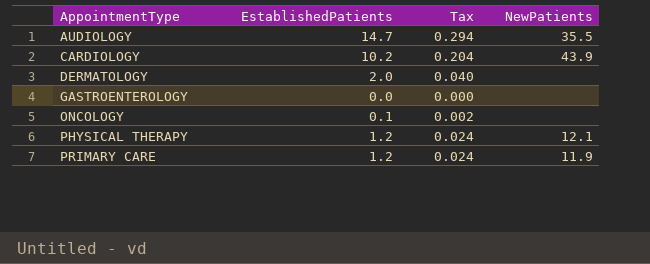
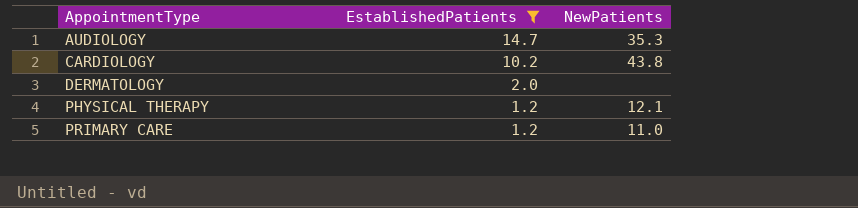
filter: none -> EstablishedPatients >= 1.2
column Tax | formula: [EstablishedPatients] * 0.02 -> none
AUDIOLOGY | NewPatients: 35.5 -> 35.3
CARDIOLOGY | NewPatients: 43.9 -> 43.8
PRIMARY CARE | NewPatients: 11.9 -> 11.0

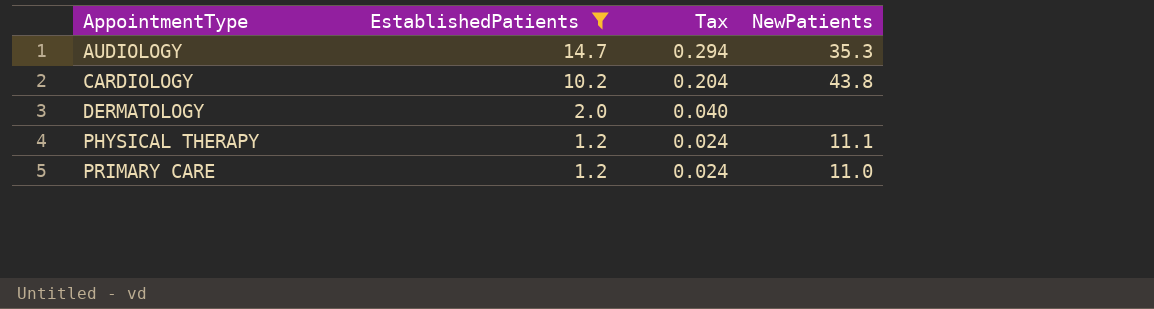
column Tax | formula: none -> [EstablishedPatients] * 0.02
PHYSICAL THERAPY | NewPatients: 12.1 -> 11.1

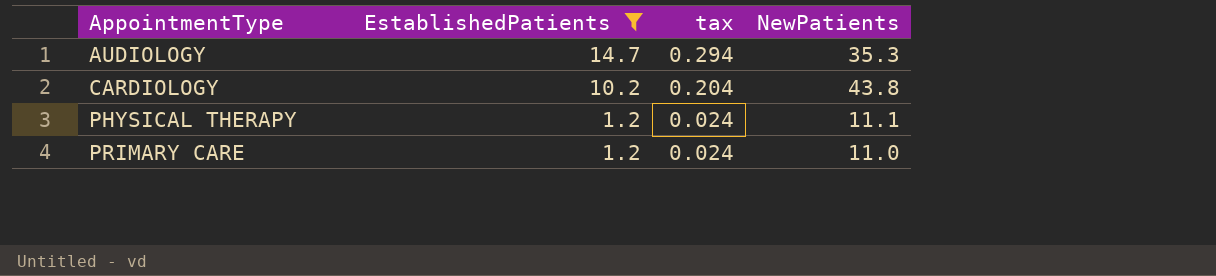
column name: Tax -> tax
row DERMATOLOGY: 2.0 | 0.040 | none -> none

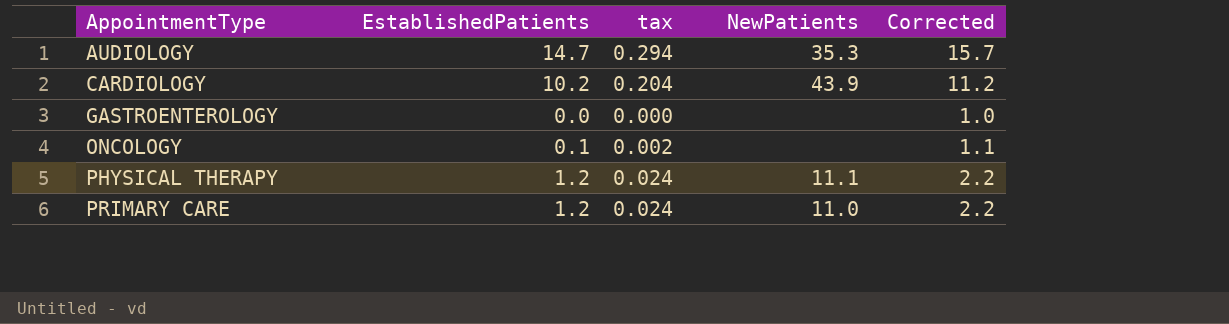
filter: EstablishedPatients >= 1.2 -> none
column Corrected | formula: none -> [EstablishedPatients] + 1
CARDIOLOGY | NewPatients: 43.8 -> 43.9

